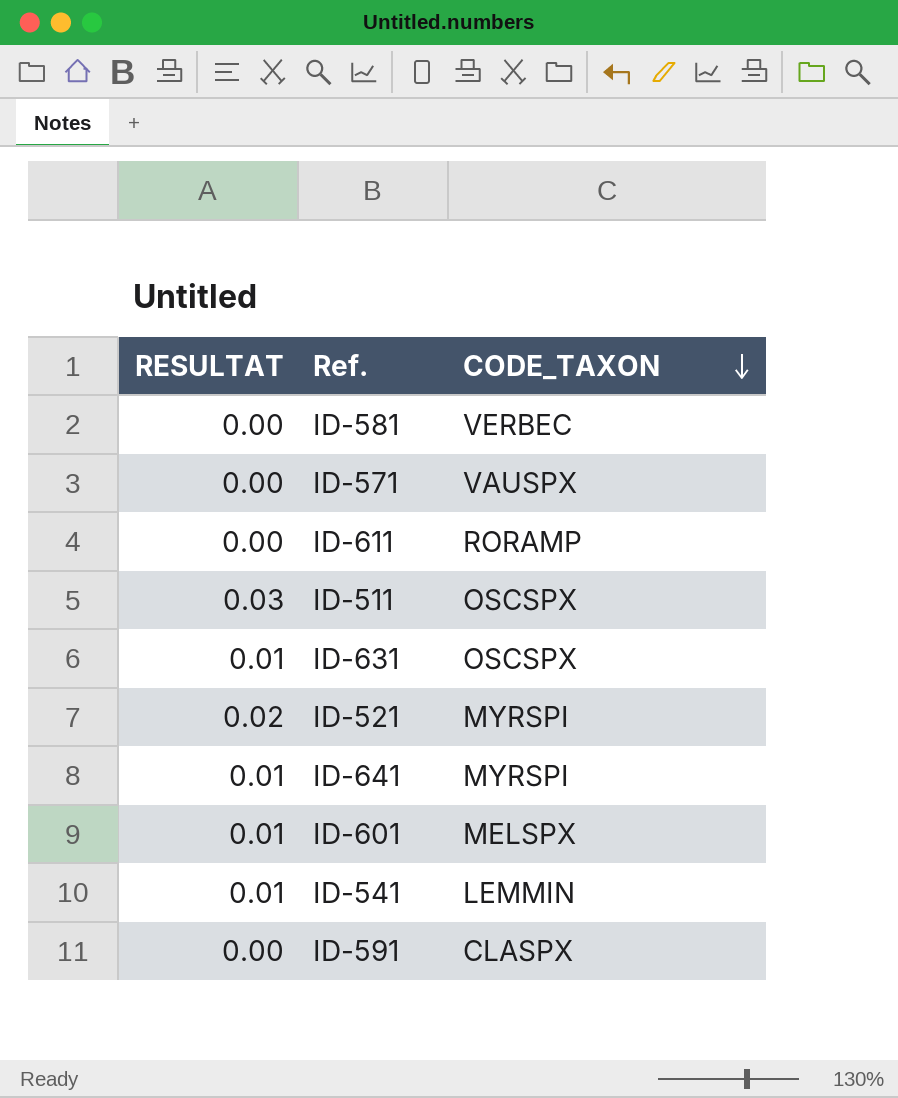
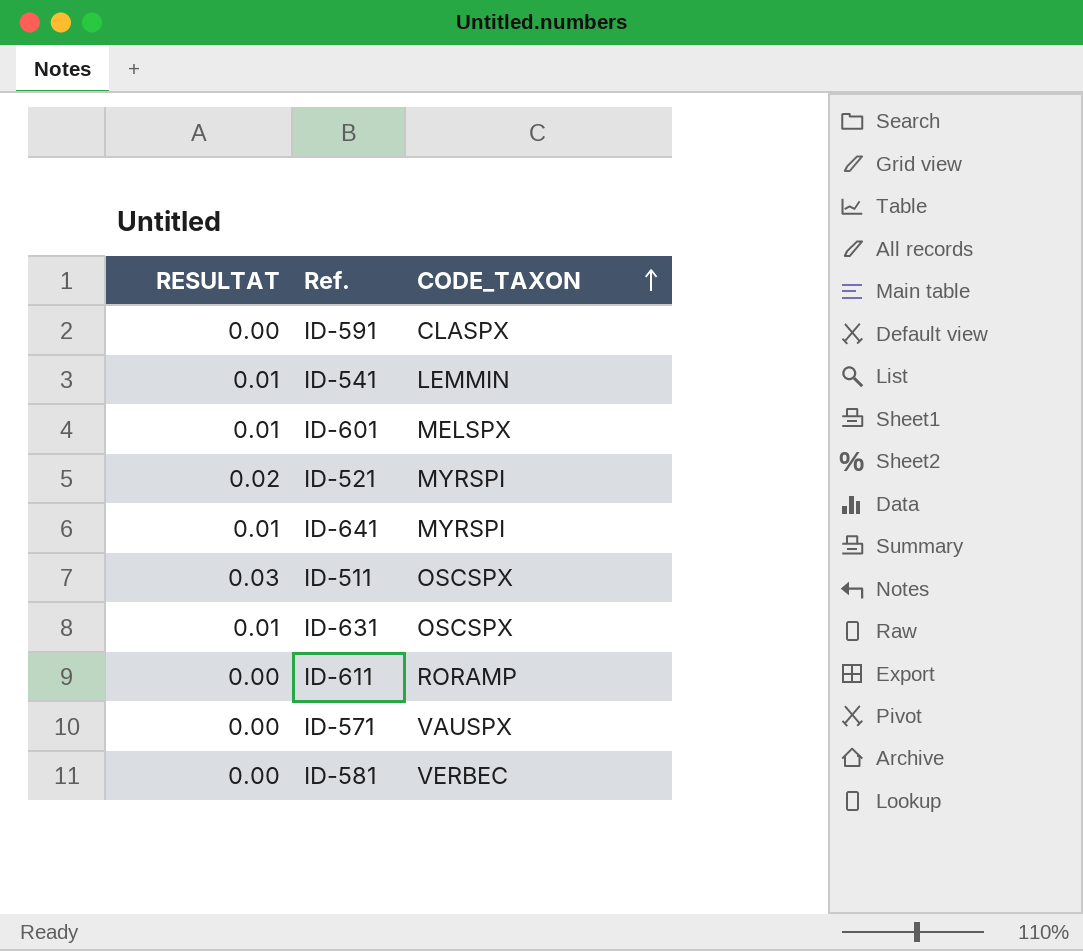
row order: CODE_TAXON descending -> CODE_TAXON ascending

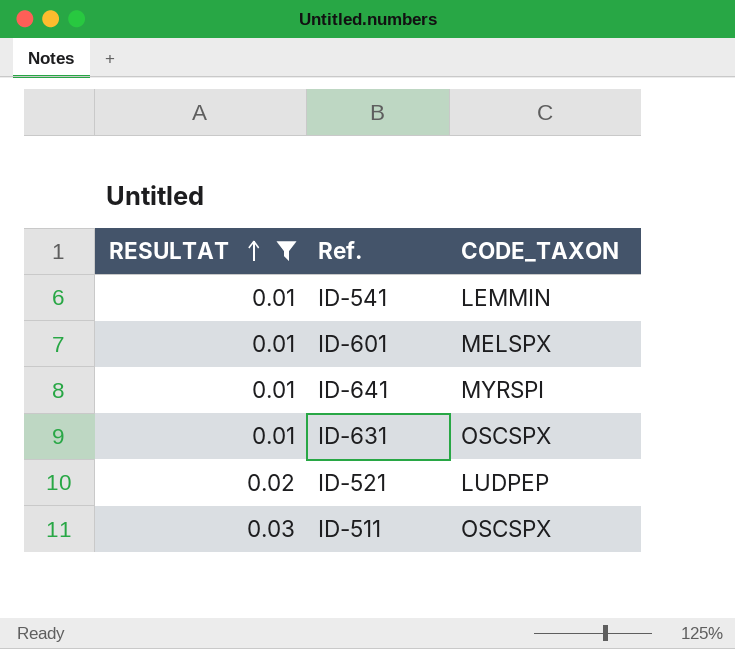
filter: none -> RESULTAT != 0.00
row order: CODE_TAXON ascending -> RESULTAT ascending
ID-521 | CODE_TAXON: MYRSPI -> LUDPEP

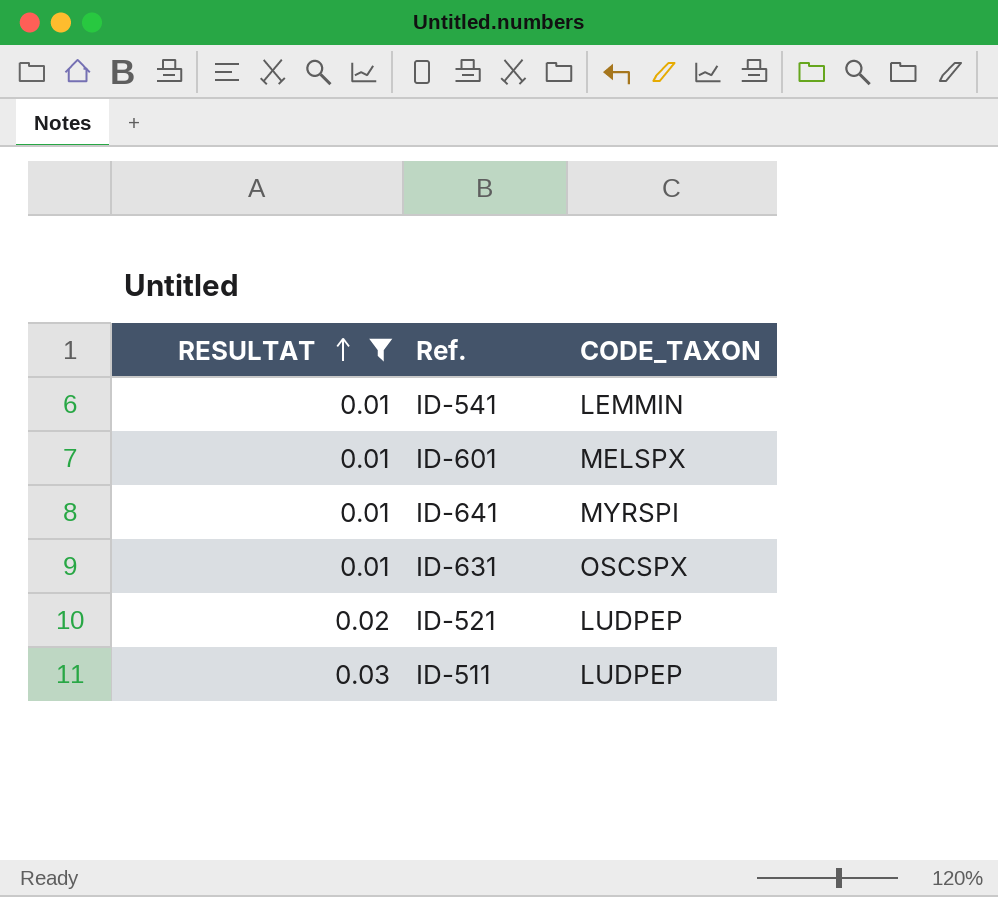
ID-511 | CODE_TAXON: OSCSPX -> LUDPEP

